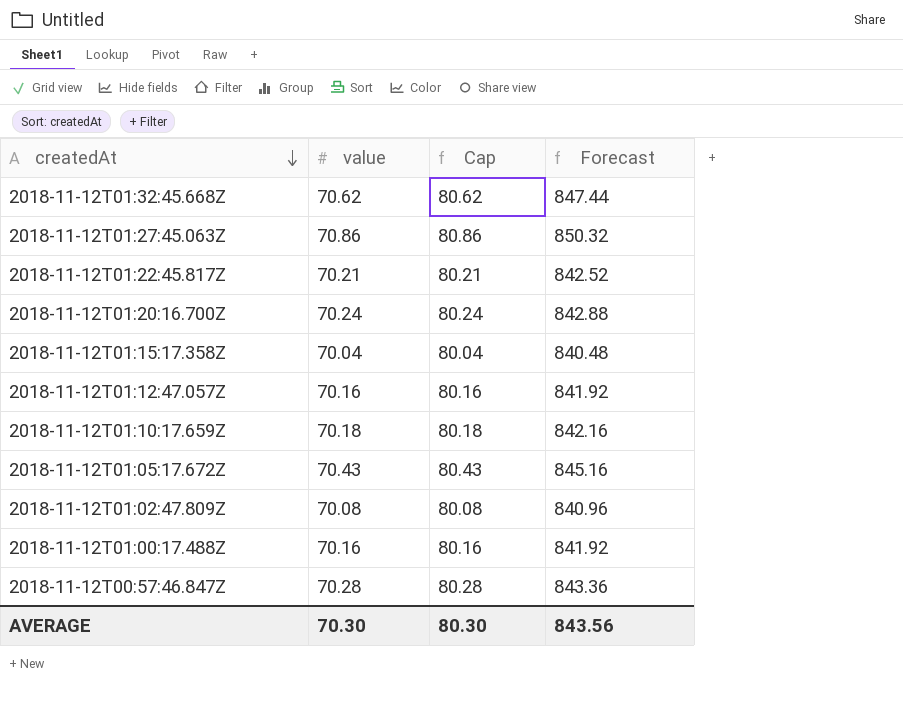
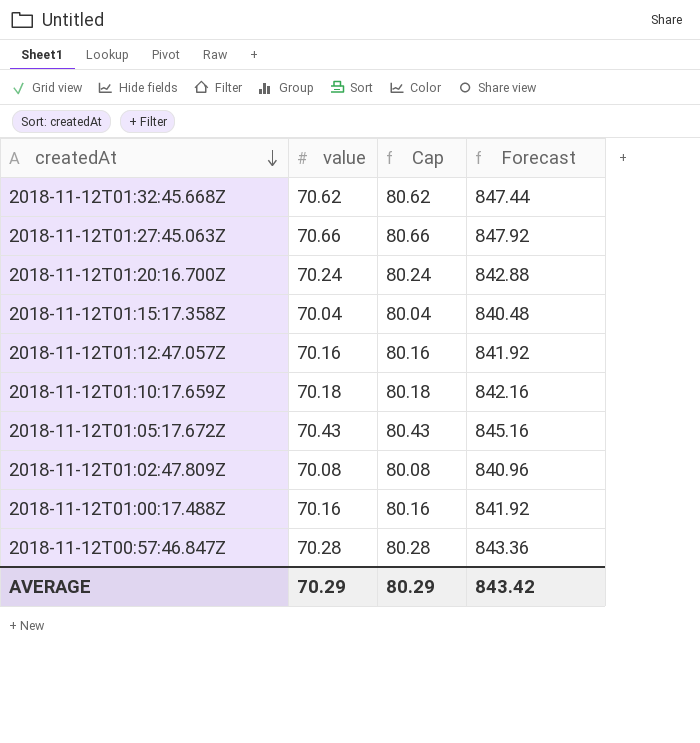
row 2018-11-12T01:22:45.817Z: 70.21 | 80.21 | 842.52 -> none
2018-11-12T01:27:45.063Z | value: 70.86 -> 70.66
2018-11-12T01:27:45.063Z | Cap: 80.86 -> 80.66
2018-11-12T01:27:45.063Z | Forecast: 850.32 -> 847.92
AVERAGE | value: 70.30 -> 70.29
AVERAGE | Cap: 80.30 -> 80.29
AVERAGE | Forecast: 843.56 -> 843.42

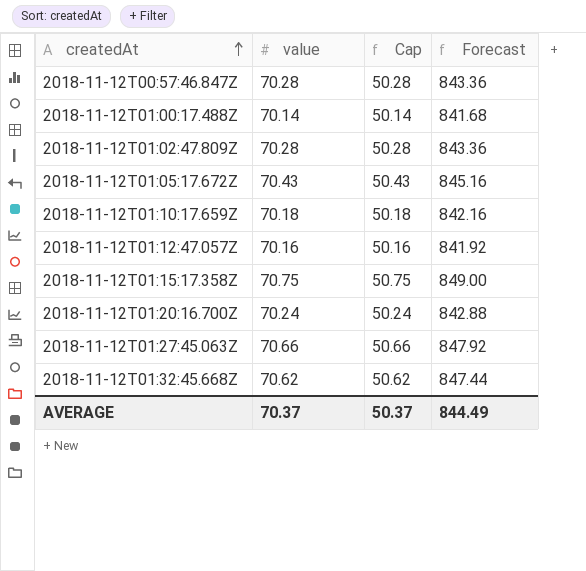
row order: createdAt descending -> createdAt ascending
column Cap | formula: [value] + 10 -> [value] - 20
2018-11-12T01:00:17.488Z | value: 70.16 -> 70.14
2018-11-12T01:00:17.488Z | Forecast: 841.92 -> 841.68
2018-11-12T01:02:47.809Z | value: 70.08 -> 70.28
2018-11-12T01:02:47.809Z | Forecast: 840.96 -> 843.36
2018-11-12T01:15:17.358Z | value: 70.04 -> 70.75
2018-11-12T01:15:17.358Z | Forecast: 840.48 -> 849.00
AVERAGE | value: 70.29 -> 70.37
AVERAGE | Cap: 80.29 -> 50.37
AVERAGE | Forecast: 843.42 -> 844.49

